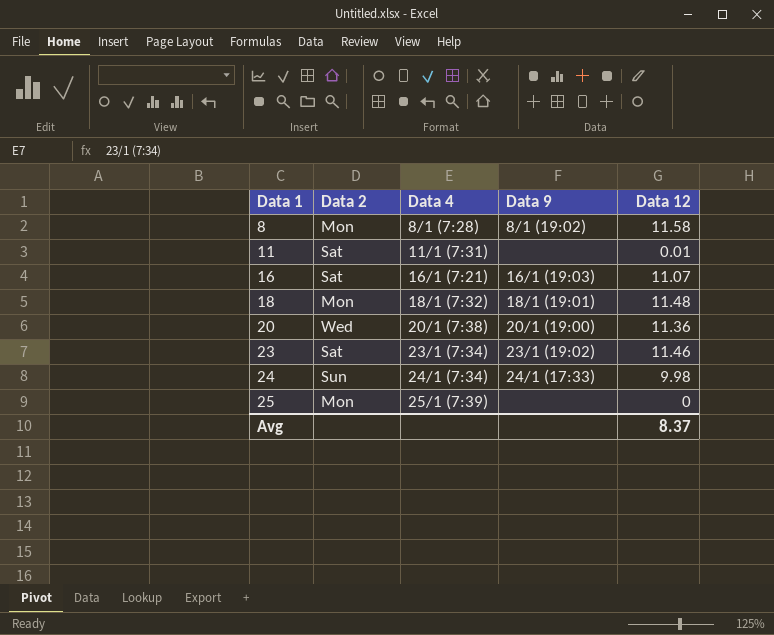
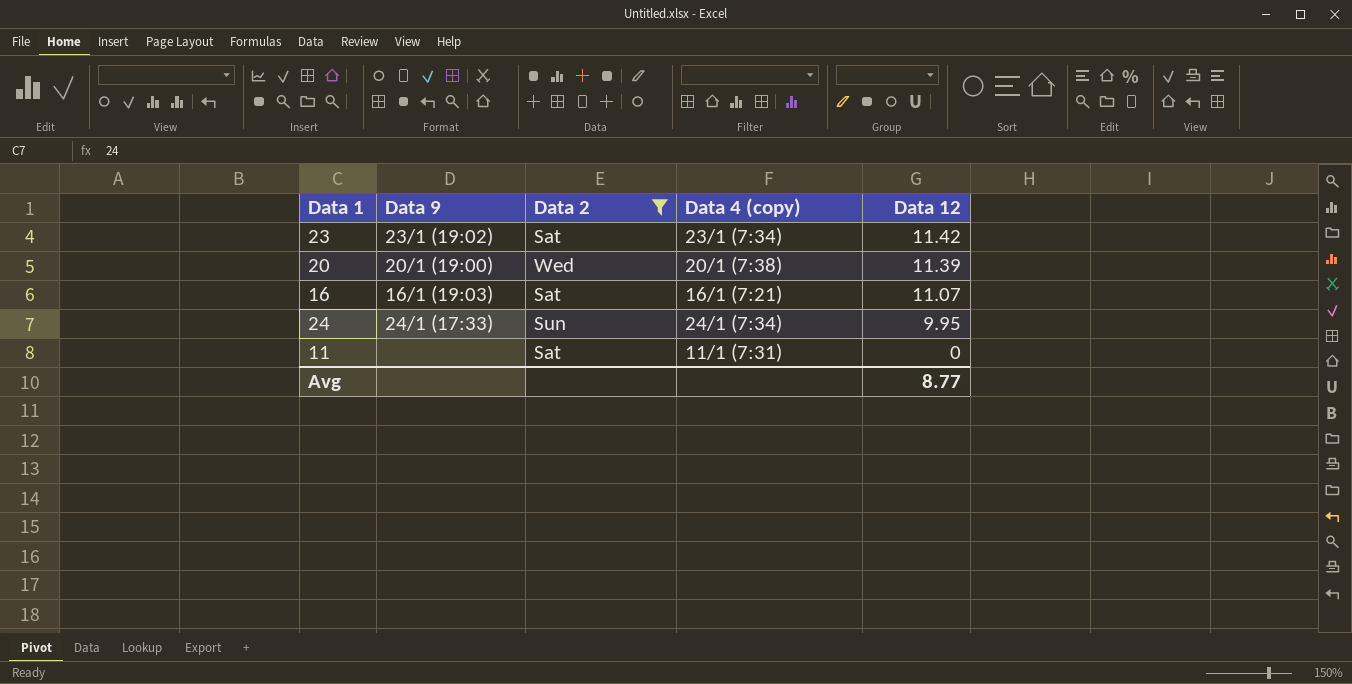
filter: none -> Data 2 != Mon
row order: Data 1 ascending -> Data 12 descending
column Data 9 | position: 4 -> 2
column name: Data 4 -> Data 4 (copy)
23 | Data 12: 11.46 -> 11.42
20 | Data 12: 11.36 -> 11.39
24 | Data 12: 9.98 -> 9.95
11 | Data 12: 0.01 -> 0
Avg | Data 12: 8.37 -> 8.77

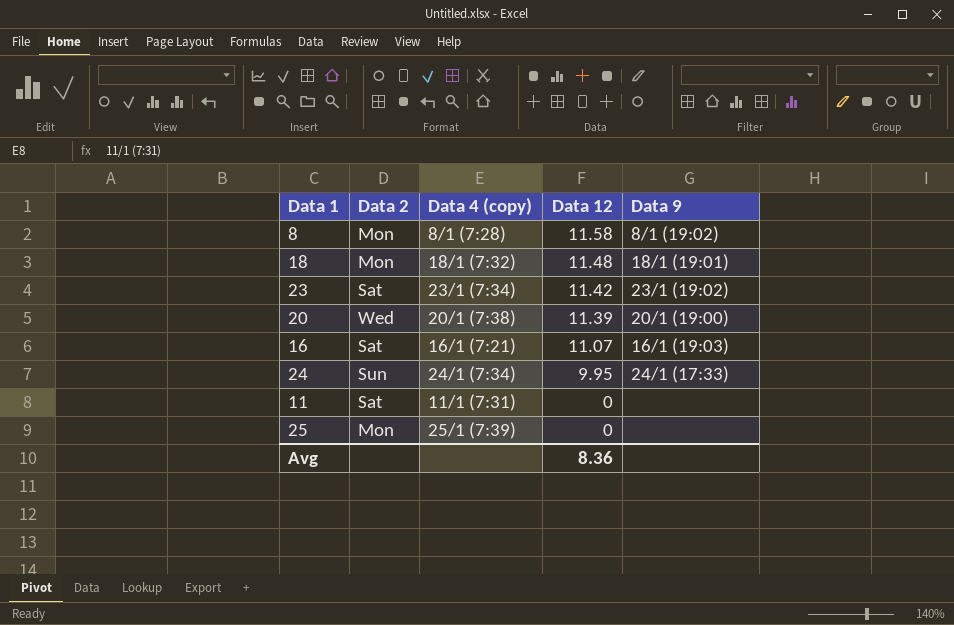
filter: Data 2 != Mon -> none
column Data 9 | position: 2 -> 5
Avg | Data 12: 8.77 -> 8.36

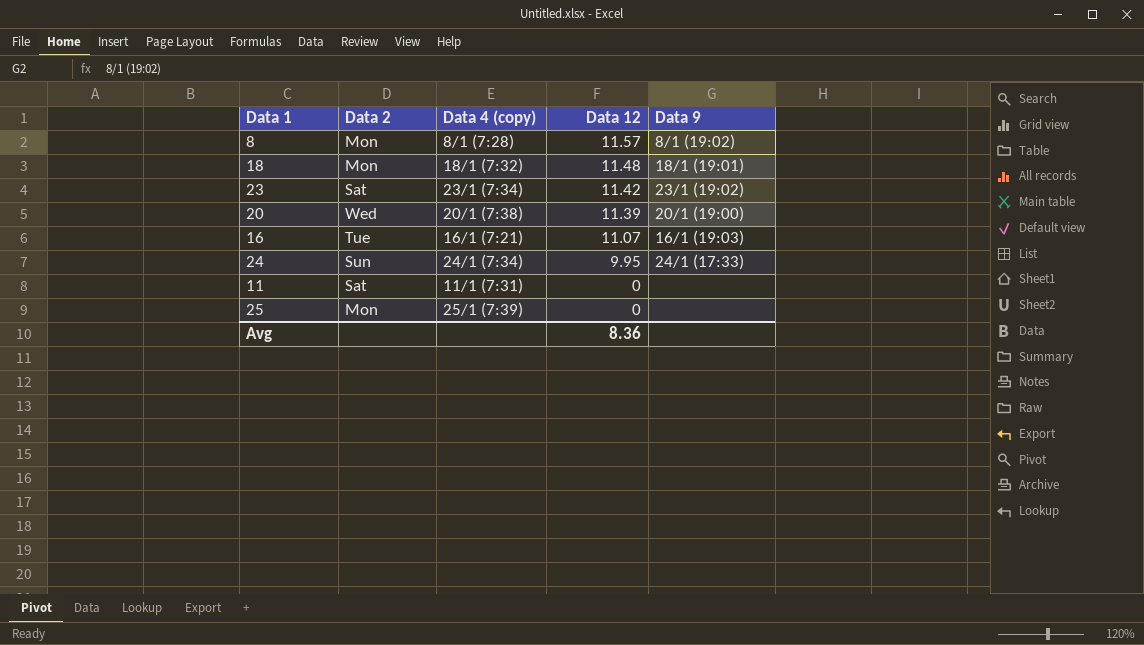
8 | Data 12: 11.58 -> 11.57
16 | Data 2: Sat -> Tue

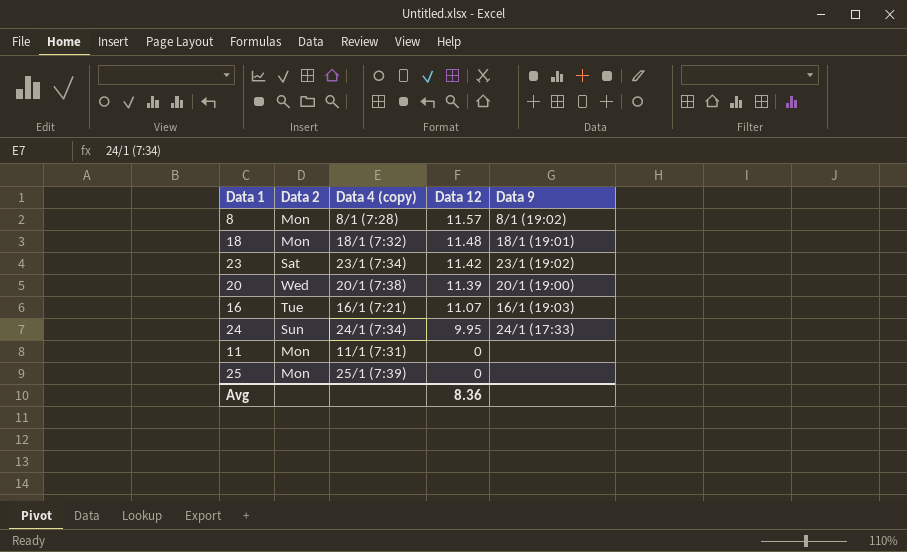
11 | Data 2: Sat -> Mon

